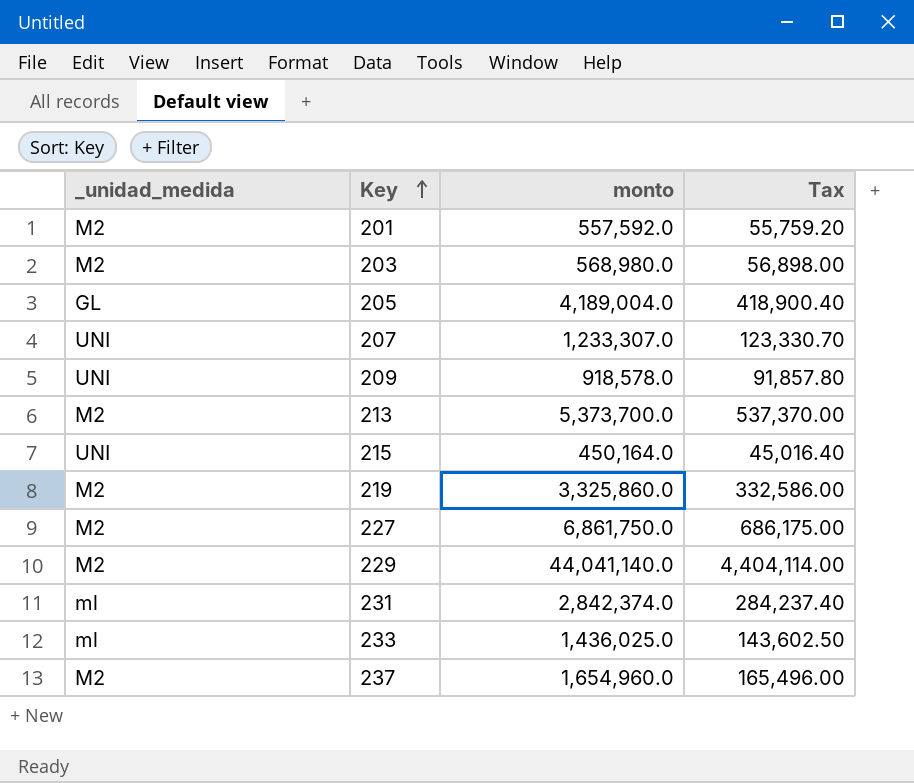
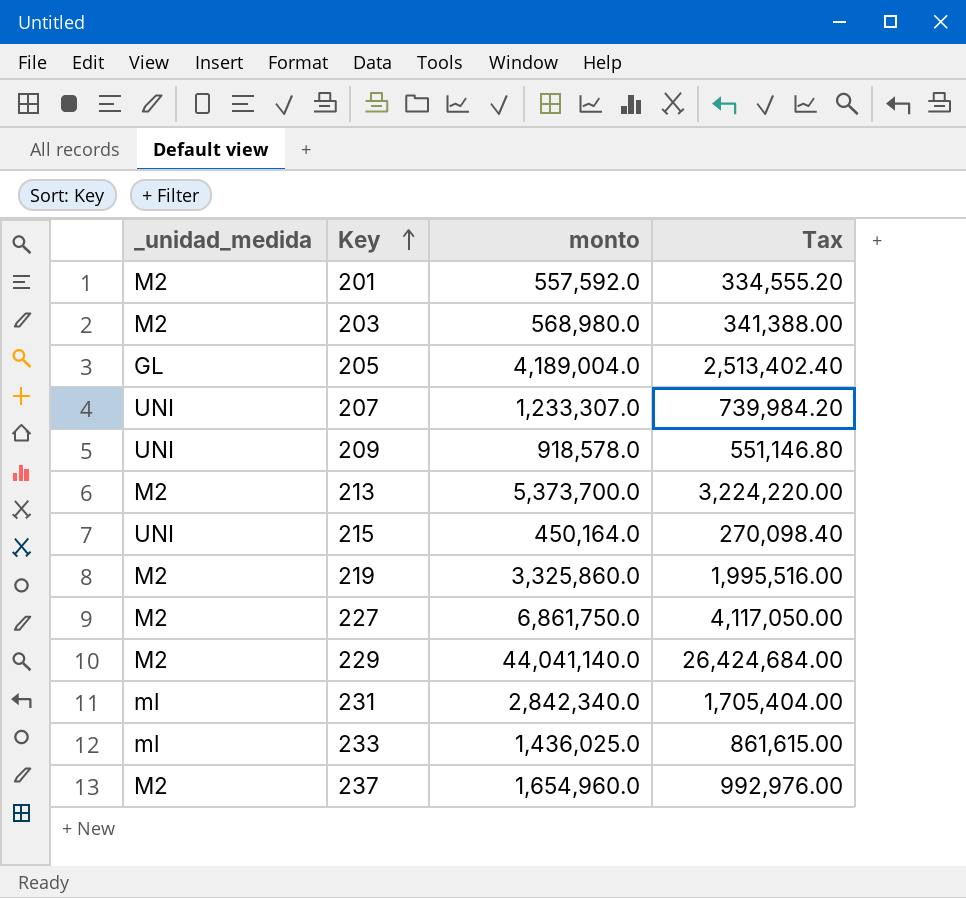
column Tax | formula: [monto] * 0.1 -> [monto] * 0.6
231 | monto: 2,842,374.0 -> 2,842,340.0

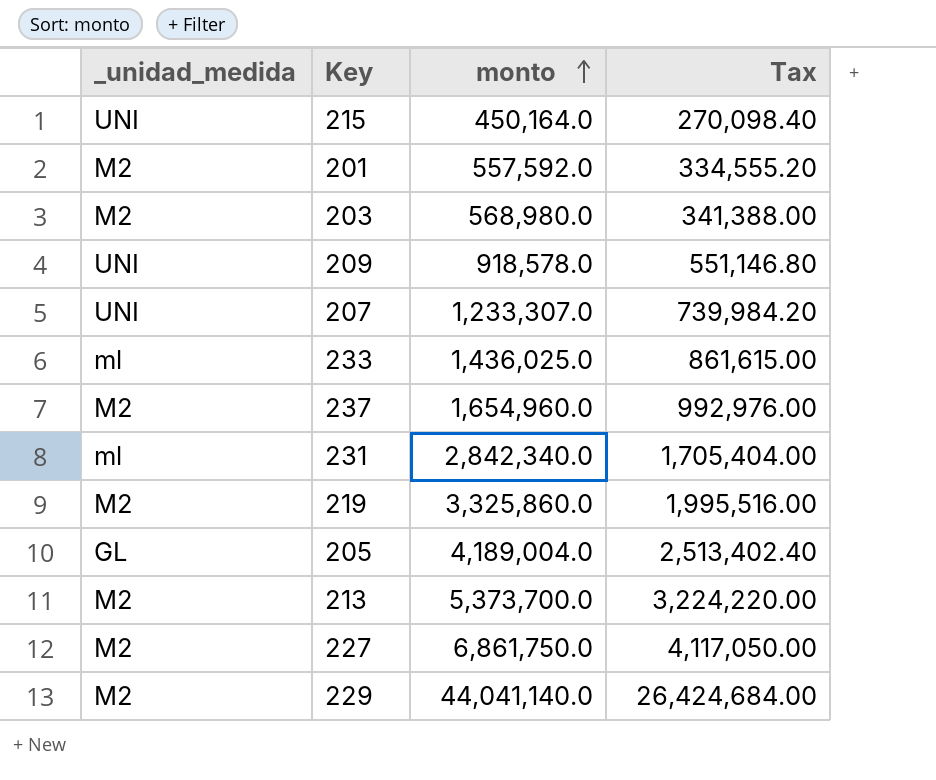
row order: Key ascending -> monto ascending

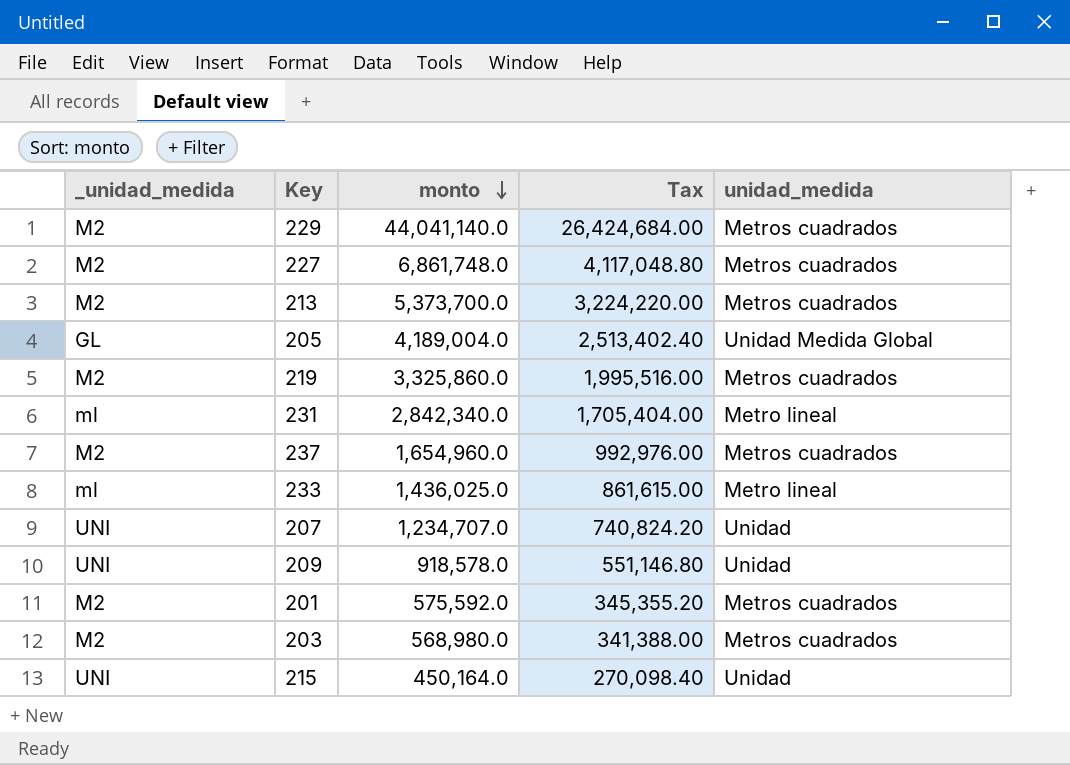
row order: monto ascending -> monto descending
column unidad_medida | position: none -> 5
227 | monto: 6,861,750.0 -> 6,861,748.0
227 | Tax: 4,117,050.00 -> 4,117,048.80
207 | monto: 1,233,307.0 -> 1,234,707.0
207 | Tax: 739,984.20 -> 740,824.20
201 | monto: 557,592.0 -> 575,592.0
201 | Tax: 334,555.20 -> 345,355.20

